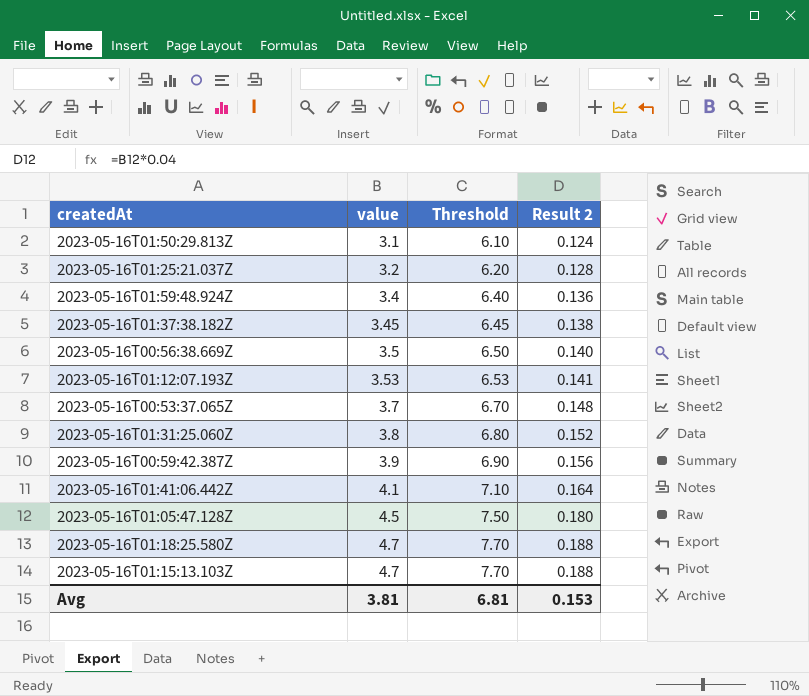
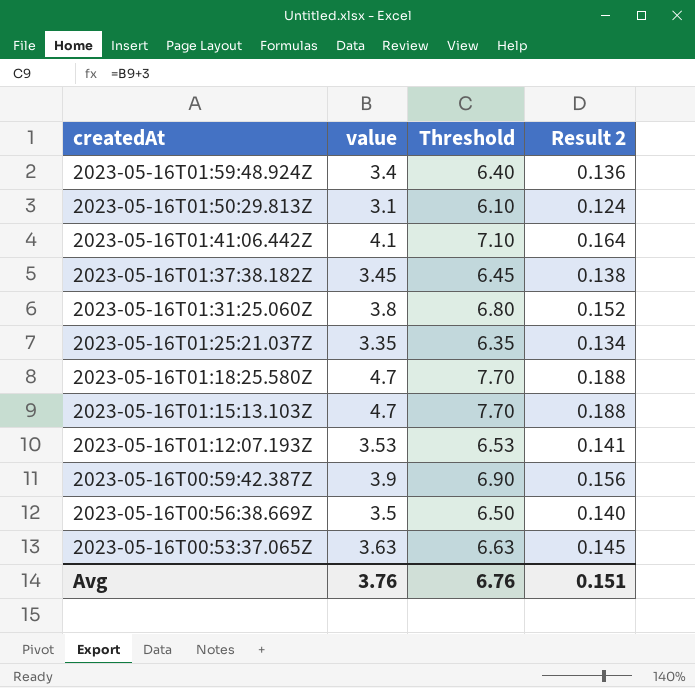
row order: value ascending -> createdAt descending
row 2023-05-16T01:05:47.128Z: 4.5 | 7.50 | 0.180 -> none
2023-05-16T01:25:21.037Z | value: 3.2 -> 3.35
2023-05-16T01:25:21.037Z | Threshold: 6.20 -> 6.35
2023-05-16T01:25:21.037Z | Result 2: 0.128 -> 0.134
2023-05-16T00:53:37.065Z | value: 3.7 -> 3.63
2023-05-16T00:53:37.065Z | Threshold: 6.70 -> 6.63
2023-05-16T00:53:37.065Z | Result 2: 0.148 -> 0.145
Avg | value: 3.81 -> 3.76
Avg | Threshold: 6.81 -> 6.76
Avg | Result 2: 0.153 -> 0.151

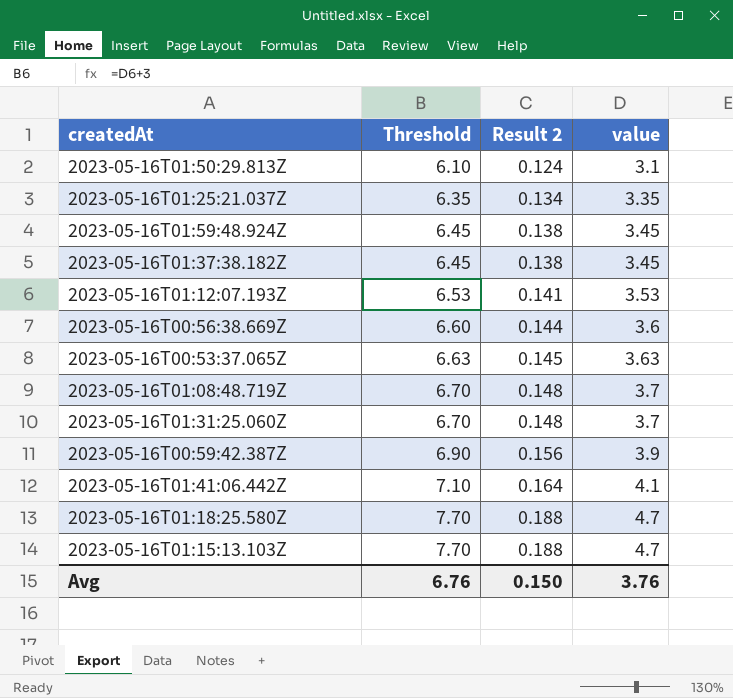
row order: createdAt descending -> Threshold ascending
column value | position: 2 -> 4
2023-05-16T01:59:48.924Z | Threshold: 6.40 -> 6.45
2023-05-16T01:59:48.924Z | Result 2: 0.136 -> 0.138
2023-05-16T01:59:48.924Z | value: 3.4 -> 3.45
2023-05-16T00:56:38.669Z | Threshold: 6.50 -> 6.60
2023-05-16T00:56:38.669Z | Result 2: 0.140 -> 0.144
2023-05-16T00:56:38.669Z | value: 3.5 -> 3.6
row 2023-05-16T01:08:48.719Z: none -> 6.70 | 0.148 | 3.7
2023-05-16T01:31:25.060Z | Threshold: 6.80 -> 6.70
2023-05-16T01:31:25.060Z | Result 2: 0.152 -> 0.148
2023-05-16T01:31:25.060Z | value: 3.8 -> 3.7
Avg | Result 2: 0.151 -> 0.150

